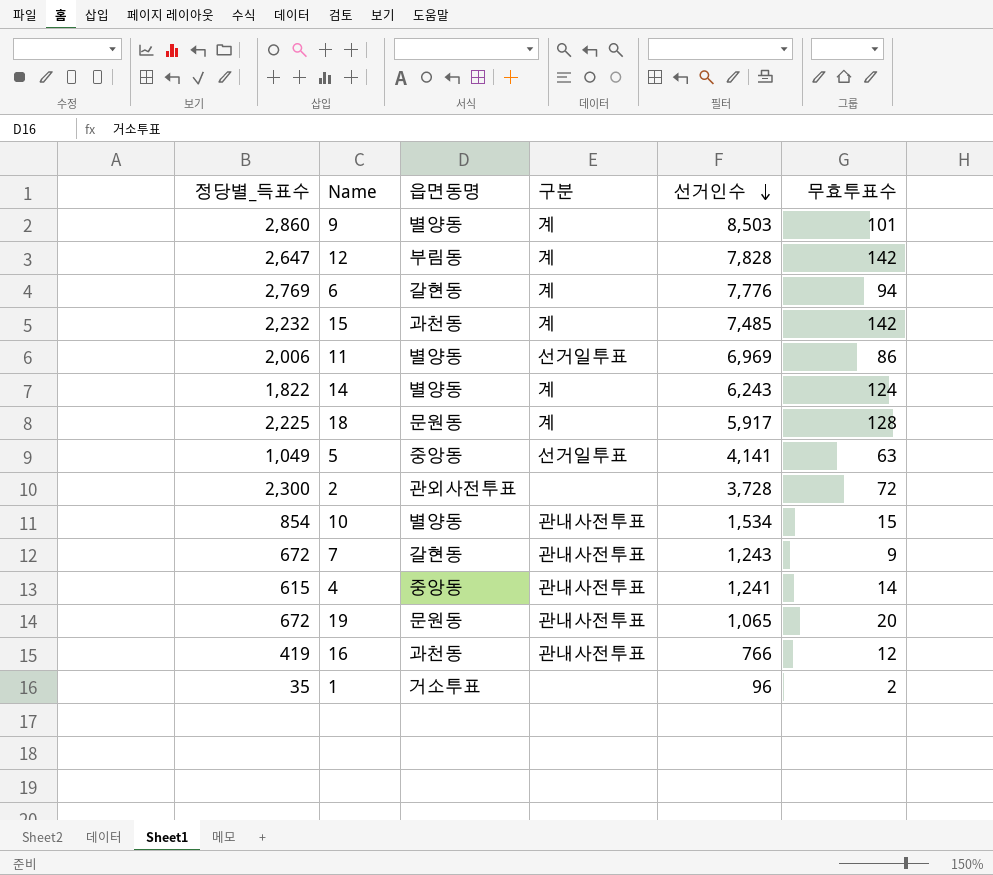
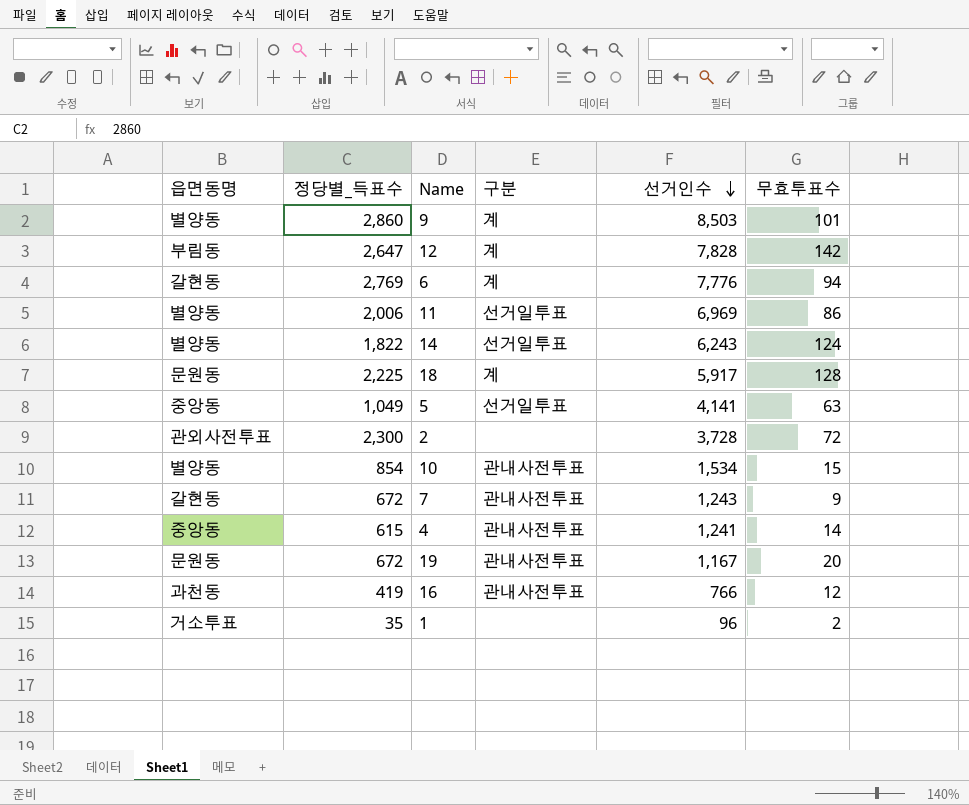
column 읍면동명 | position: 3 -> 1
row 15: 2,232 | 과천동 | 계 | 7,485 | 142 -> none
14 | 구분: 계 -> 선거일투표
19 | 선거인수: 1,065 -> 1,167

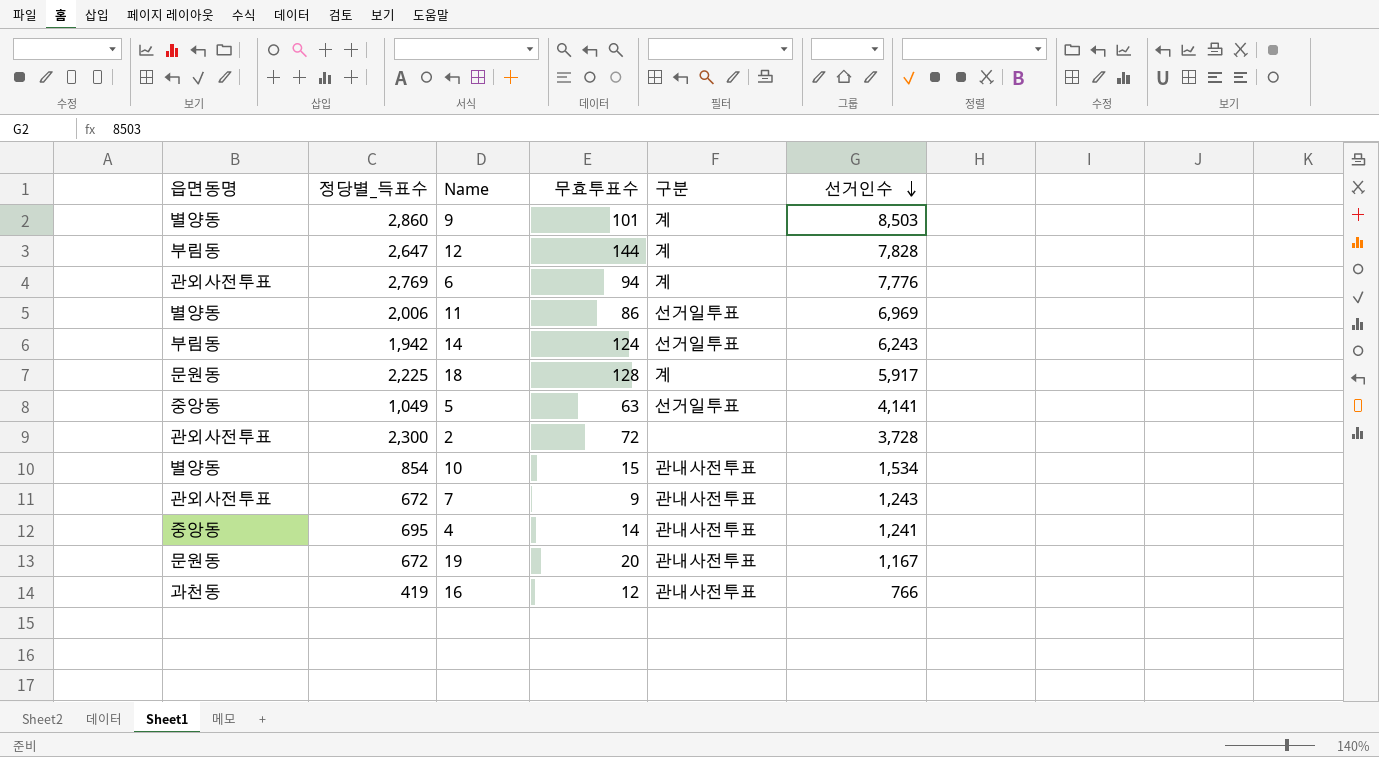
column 무효투표수 | position: 6 -> 4
row 1: 거소투표 | 35 | none | 96 | 2 -> none
12 | 무효투표수: 142 -> 144
6 | 읍면동명: 갈현동 -> 관외사전투표
14 | 읍면동명: 별양동 -> 부림동
14 | 정당별_득표수: 1,822 -> 1,942
7 | 읍면동명: 갈현동 -> 관외사전투표
4 | 정당별_득표수: 615 -> 695

